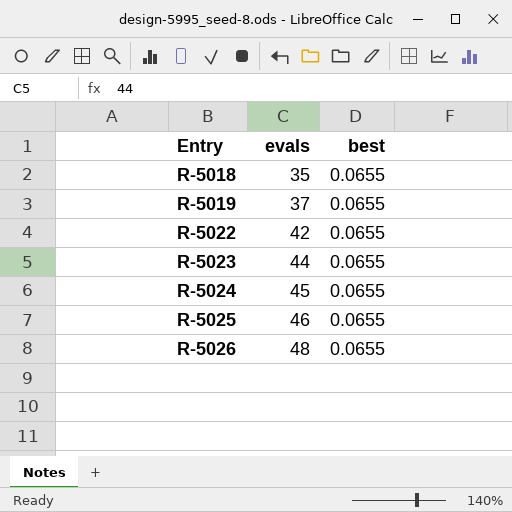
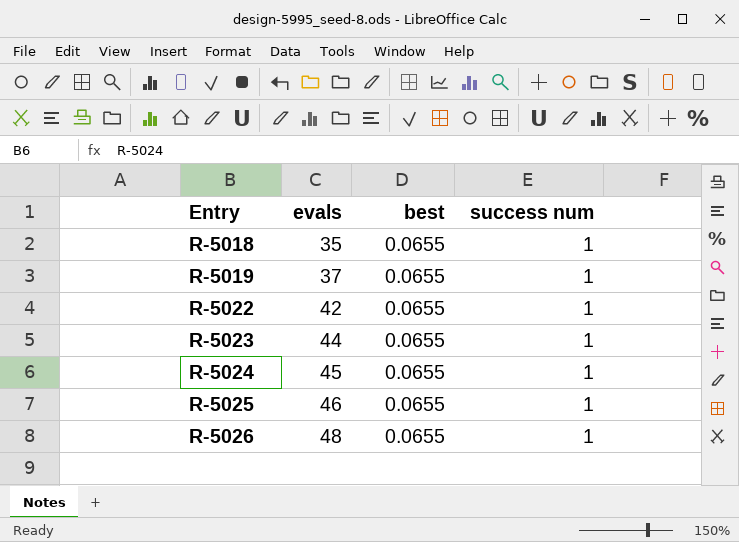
column success num | position: none -> 4

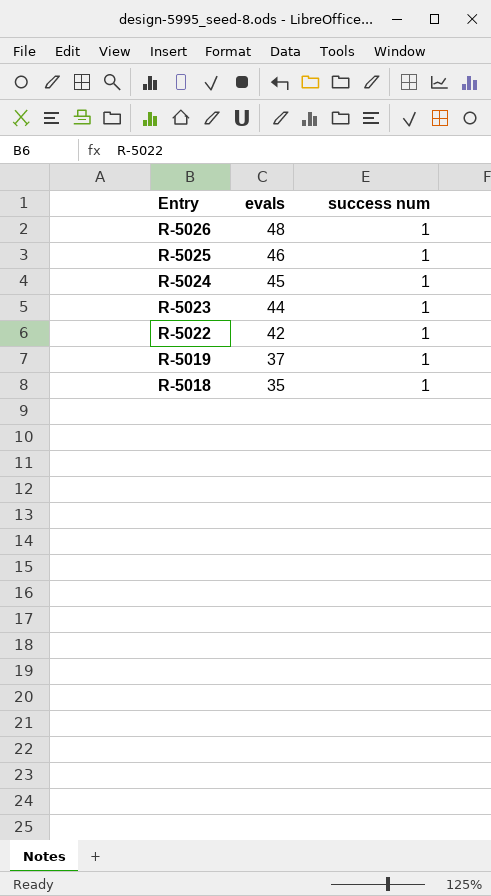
row order: Entry ascending -> Entry descending
column best | position: 3 -> none

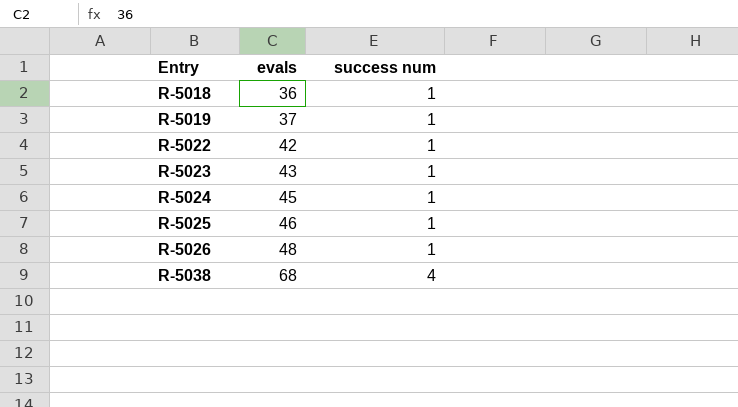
row order: Entry descending -> Entry ascending
R-5018 | evals: 35 -> 36
R-5023 | evals: 44 -> 43
row R-5038: none -> 68 | 4

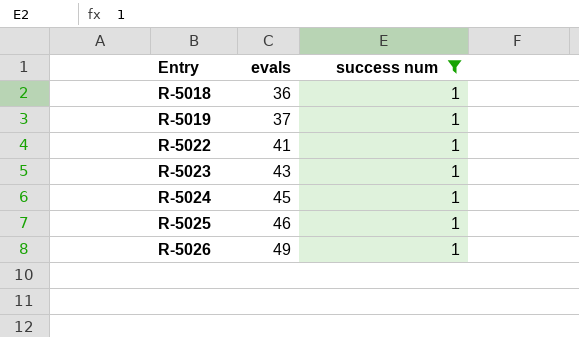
filter: none -> success num = 1
R-5022 | evals: 42 -> 41
R-5026 | evals: 48 -> 49

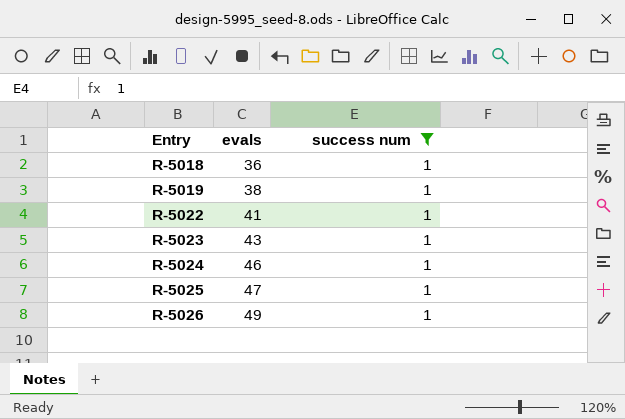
R-5019 | evals: 37 -> 38
R-5024 | evals: 45 -> 46
R-5025 | evals: 46 -> 47

